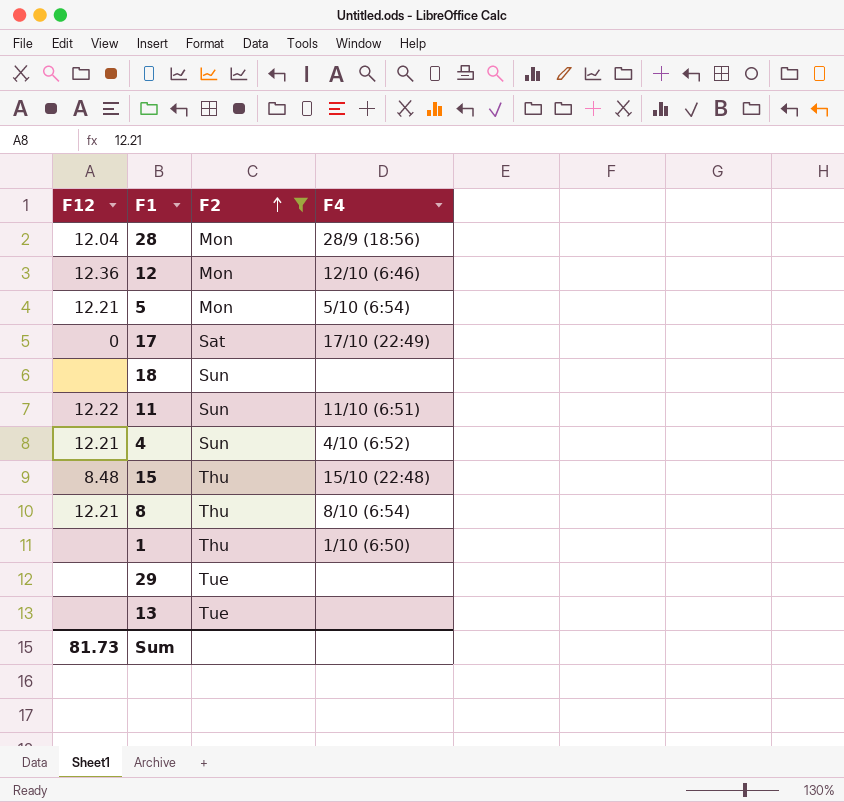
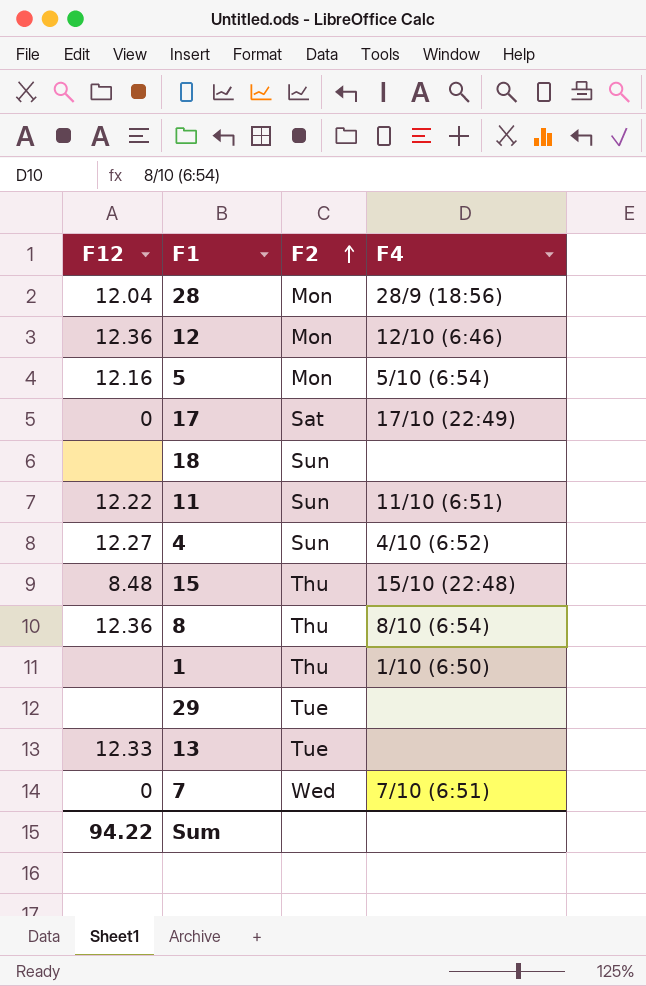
filter: F2 != Wed -> none
5 | F12: 12.21 -> 12.16
4 | F12: 12.21 -> 12.27
8 | F12: 12.21 -> 12.36
13 | F12: none -> 12.33
Sum | F12: 81.73 -> 94.22

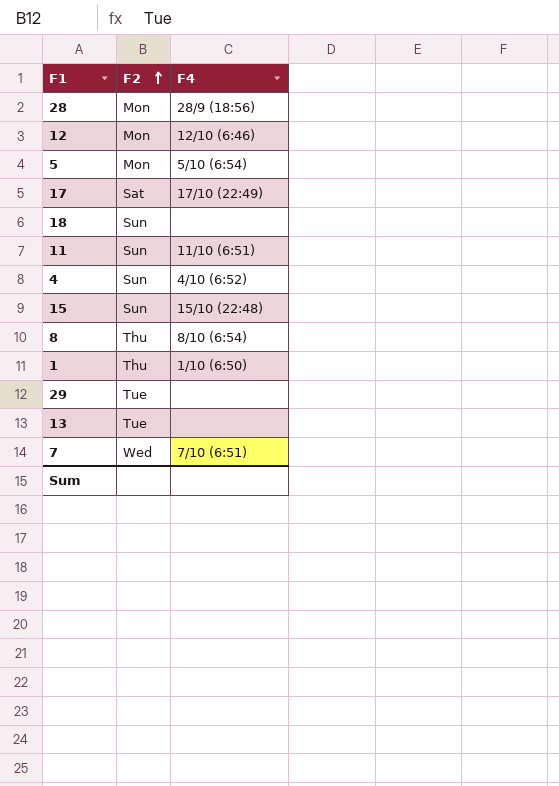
column F12 | position: 1 -> none
15 | F2: Thu -> Sun

